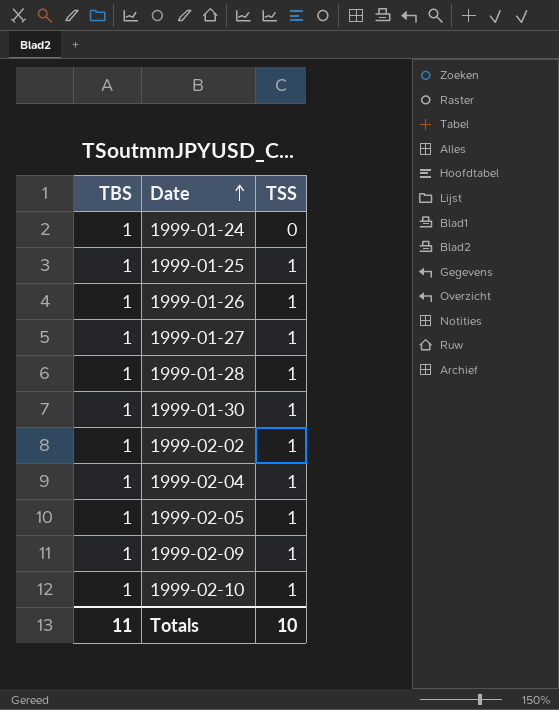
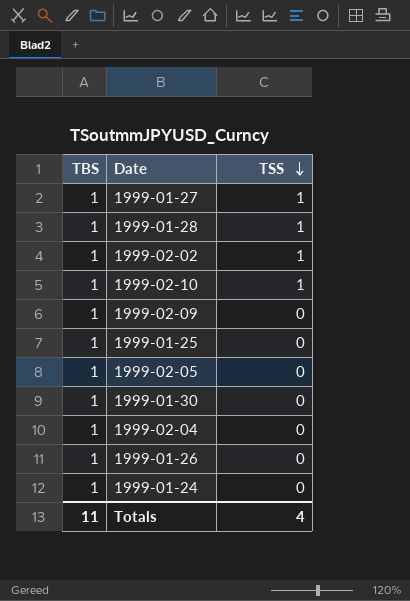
row order: Date ascending -> TSS descending
1999-02-09 | TSS: 1 -> 0
1999-01-25 | TSS: 1 -> 0
1999-02-05 | TSS: 1 -> 0
1999-01-30 | TSS: 1 -> 0
1999-02-04 | TSS: 1 -> 0
1999-01-26 | TSS: 1 -> 0
Totals | TSS: 10 -> 4

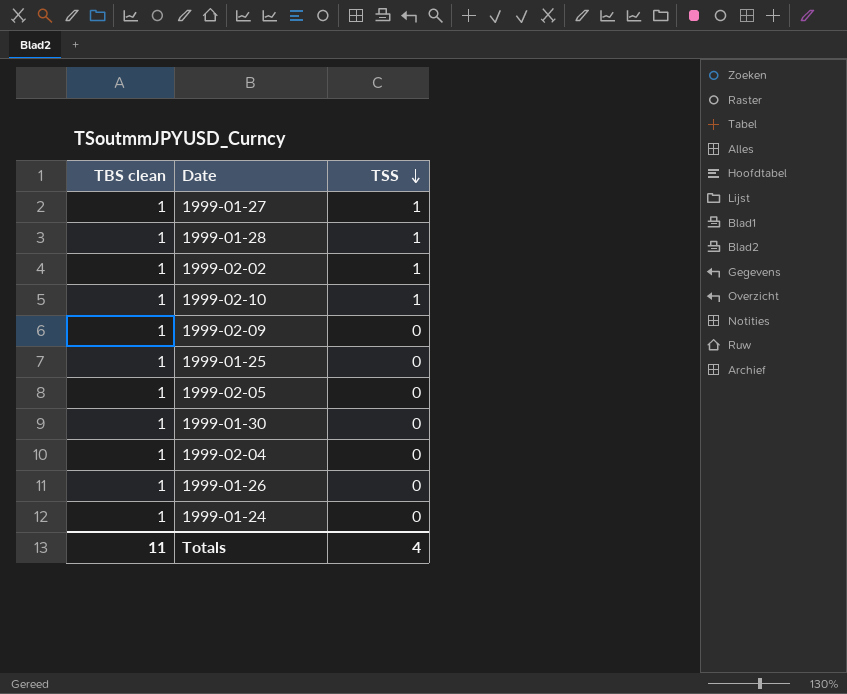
column name: TBS -> TBS clean

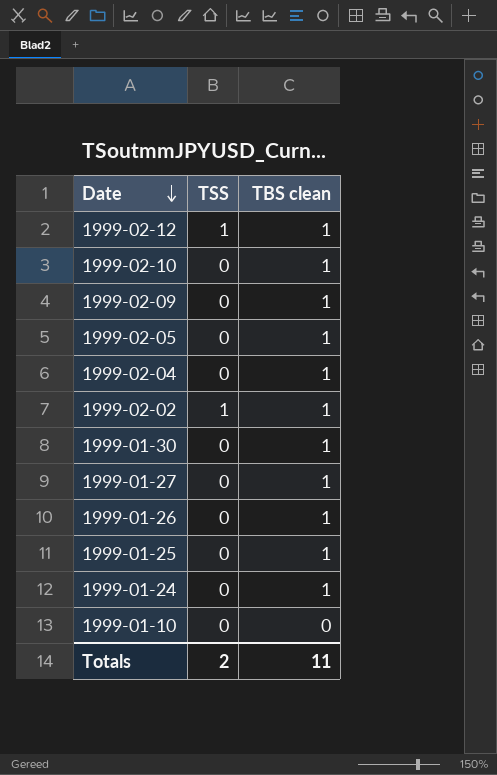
row order: TSS descending -> Date descending
column TBS clean | position: 1 -> 3
row 1999-01-28: 1 | 1 -> none
row 1999-02-12: none -> 1 | 1
1999-02-10 | TSS: 1 -> 0
1999-01-27 | TSS: 1 -> 0
row 1999-01-10: none -> 0 | 0
Totals | TSS: 4 -> 2

